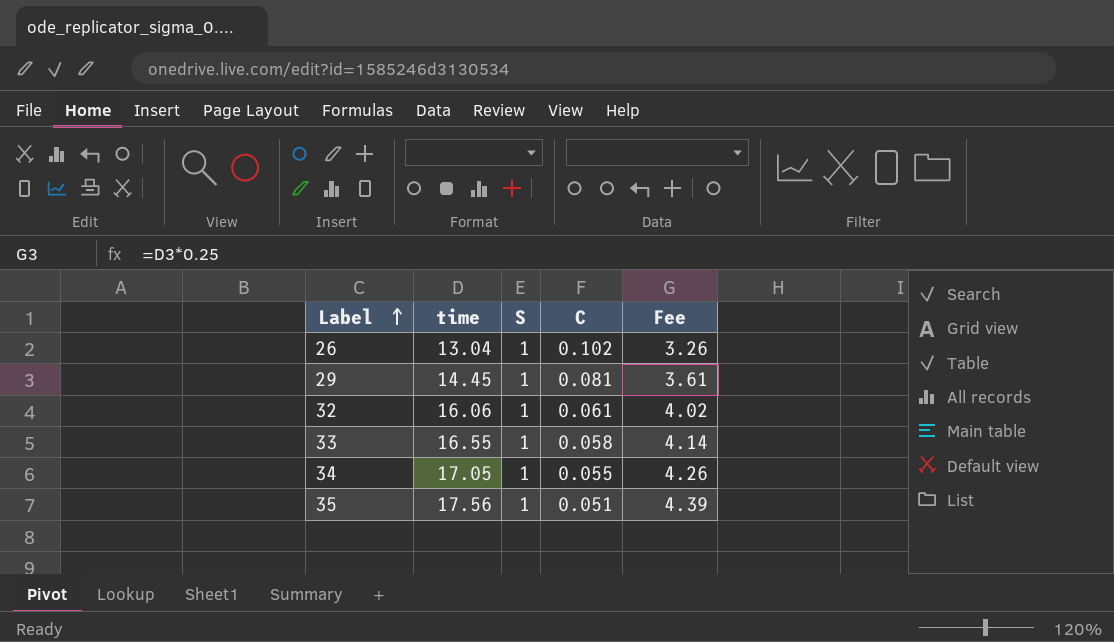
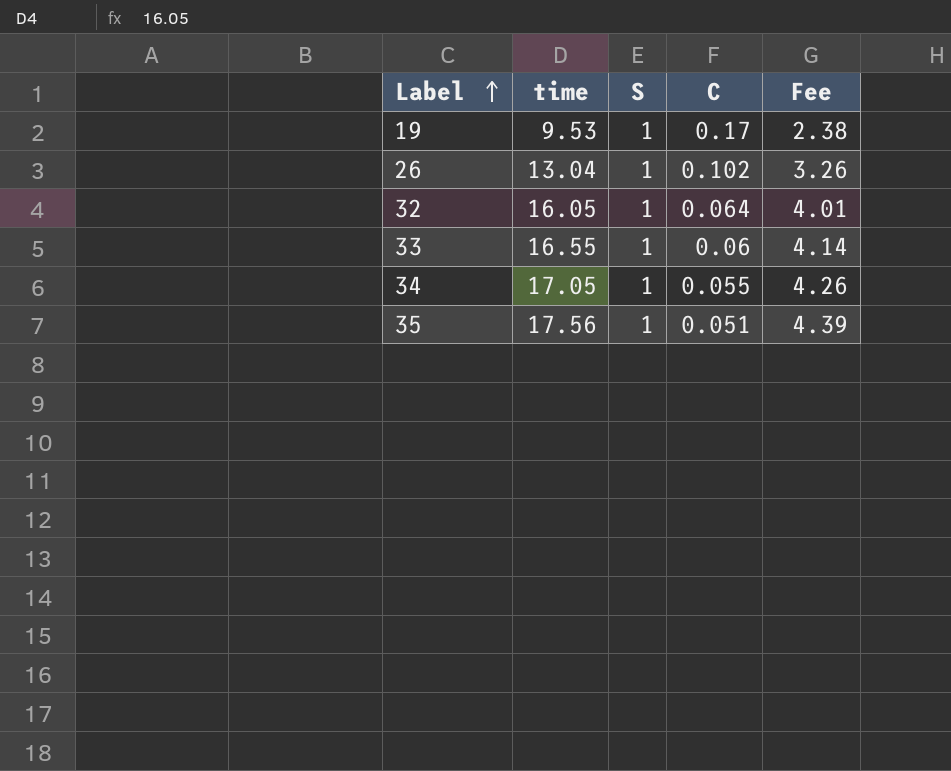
row 29: 14.45 | 1 | 0.081 | 3.61 -> none
row 19: none -> 9.53 | 1 | 0.17 | 2.38
32 | time: 16.06 -> 16.05
32 | C: 0.061 -> 0.064
32 | Fee: 4.02 -> 4.01
33 | C: 0.058 -> 0.06

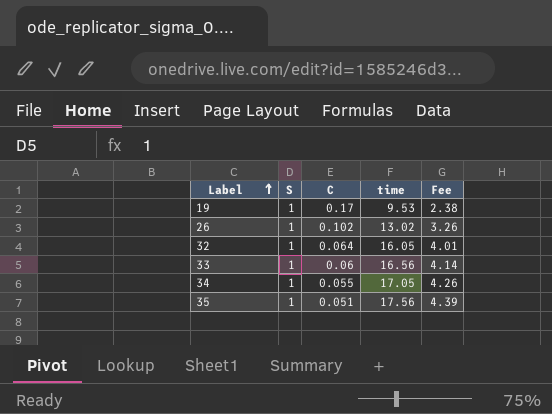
column time | position: 2 -> 4
26 | time: 13.04 -> 13.02
33 | time: 16.55 -> 16.56

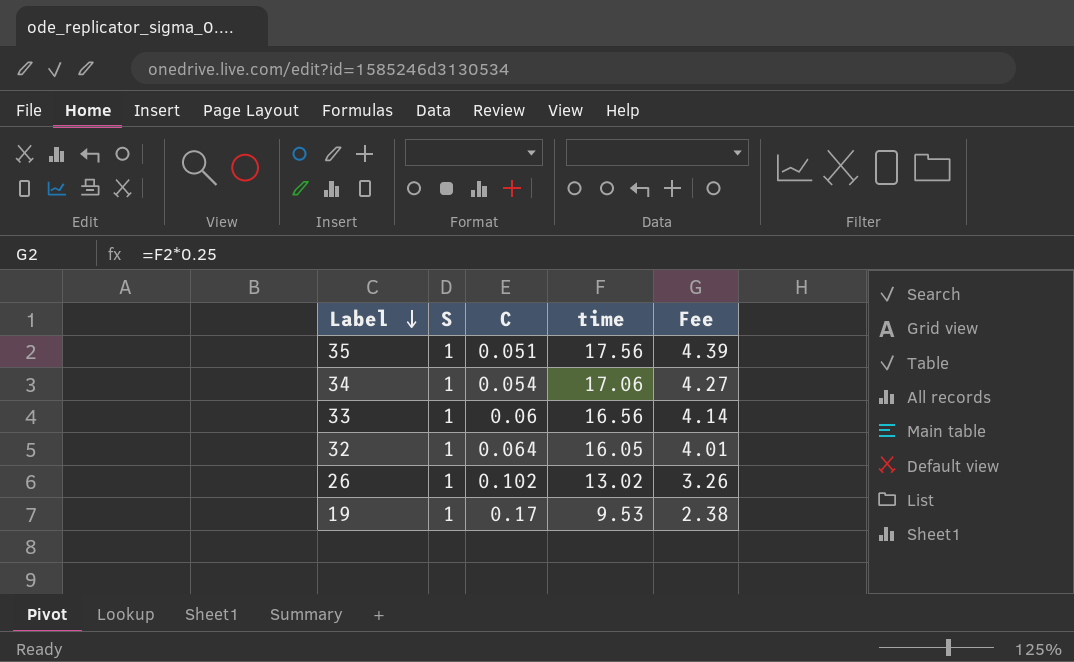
row order: Label ascending -> Label descending
34 | C: 0.055 -> 0.054
34 | time: 17.05 -> 17.06
34 | Fee: 4.26 -> 4.27

